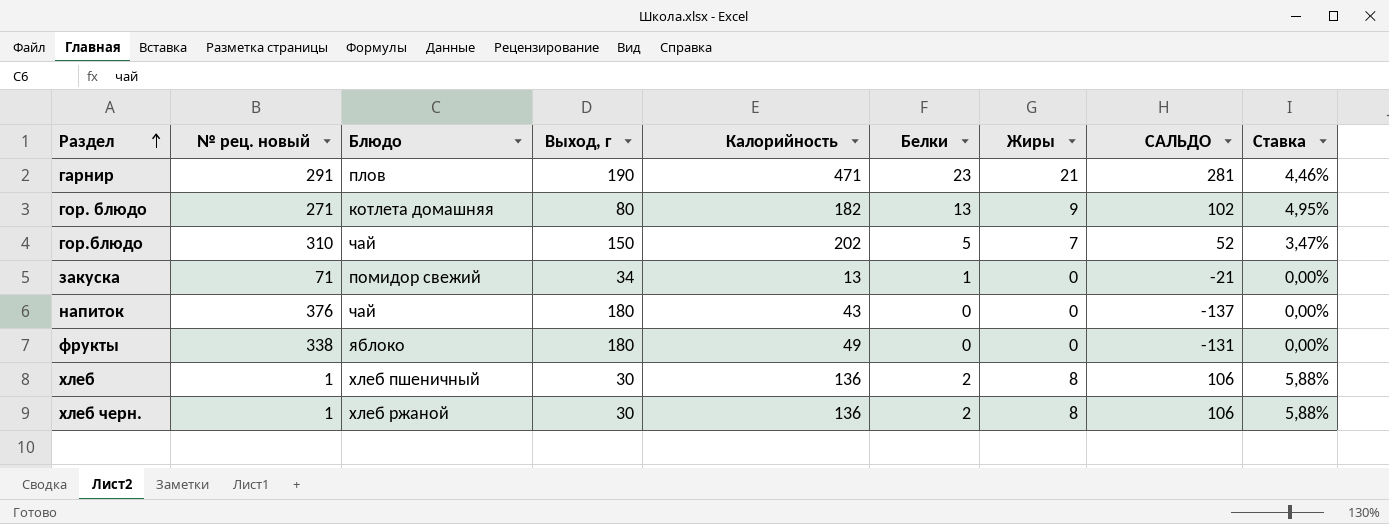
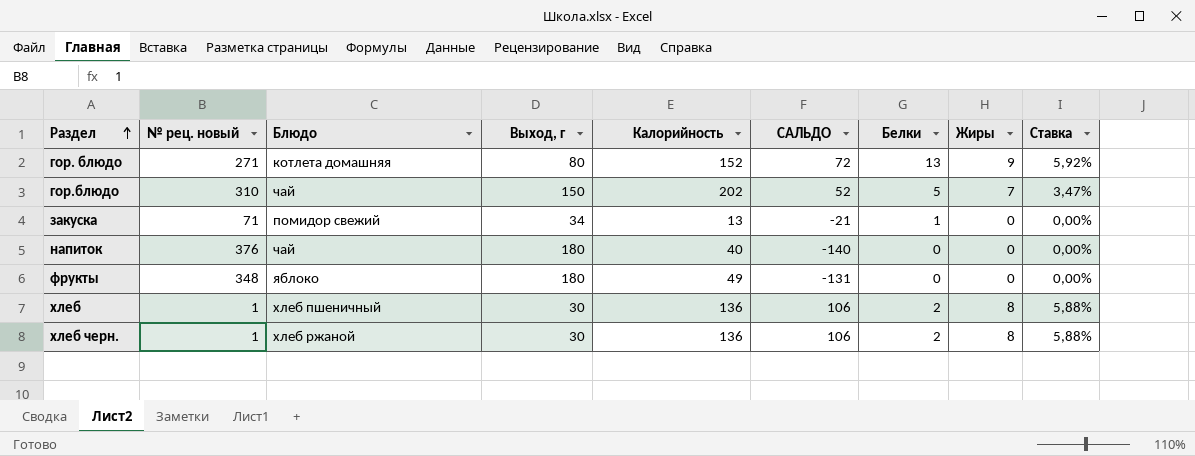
column САЛЬДО | position: 8 -> 6
row гарнир: 291 | плов | 190 | 471 | 23 | 21 | 281 | 4,46% -> none
гор. блюдо | Калорийность: 182 -> 152
гор. блюдо | САЛЬДО: 102 -> 72
гор. блюдо | Ставка: 4,95% -> 5,92%
напиток | Калорийность: 43 -> 40
напиток | САЛЬДО: -137 -> -140
фрукты | № рец. новый: 338 -> 348

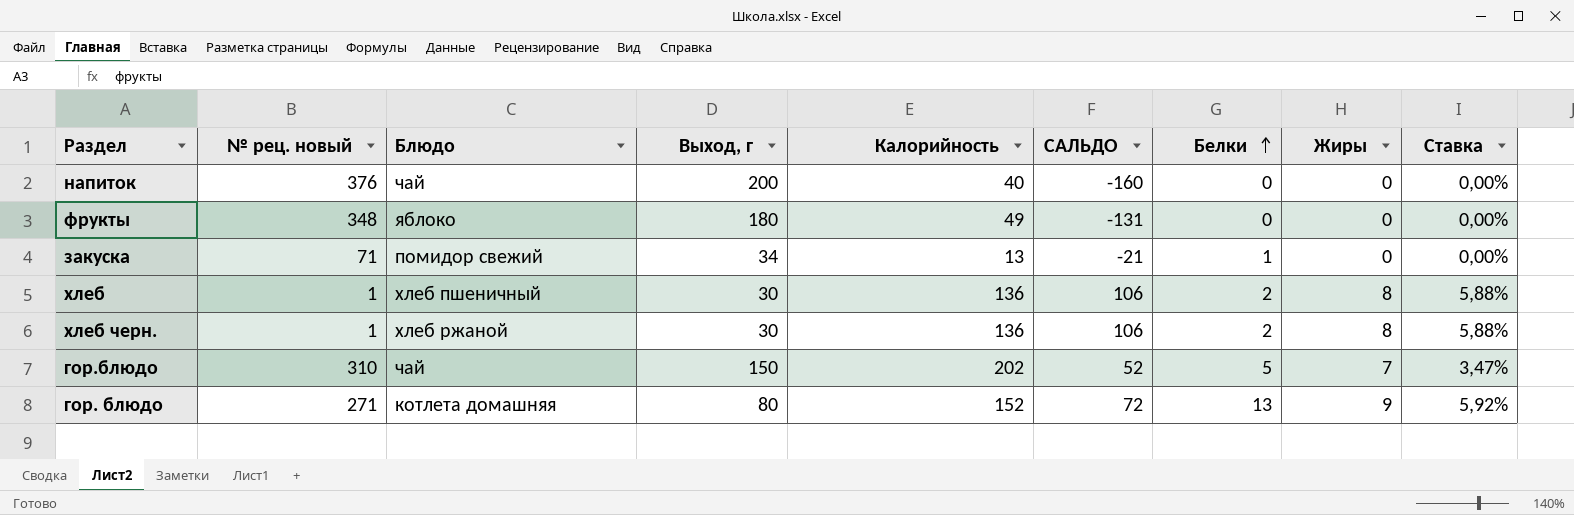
row order: Раздел ascending -> Белки ascending
напиток | Выход, г: 180 -> 200
напиток | САЛЬДО: -140 -> -160

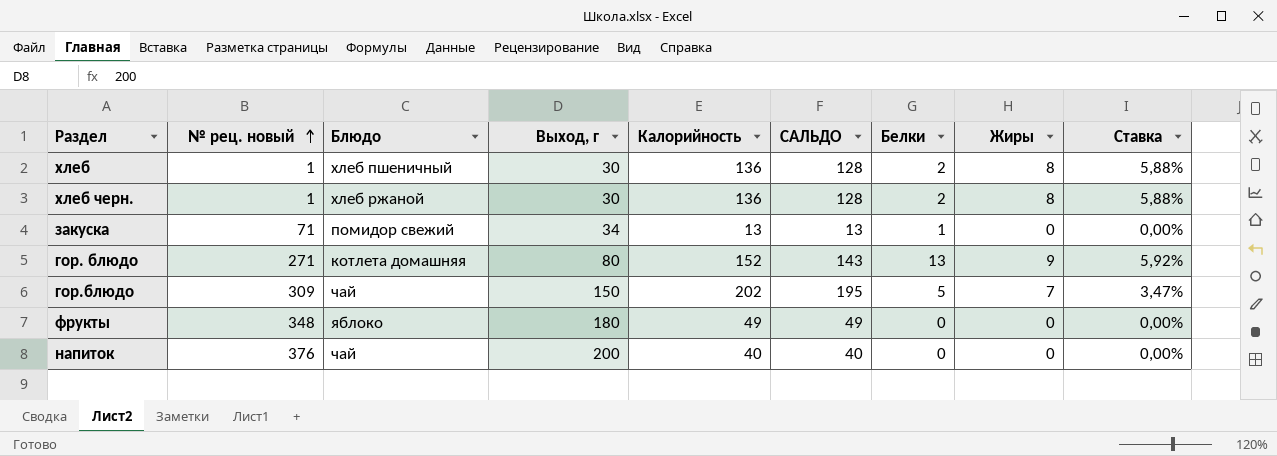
row order: Белки ascending -> № рец. новый ascending
column САЛЬДО | formula: [Калорийность] - [Выход, г] -> [Калорийность] - [Жиры]
гор.блюдо | № рец. новый: 310 -> 309

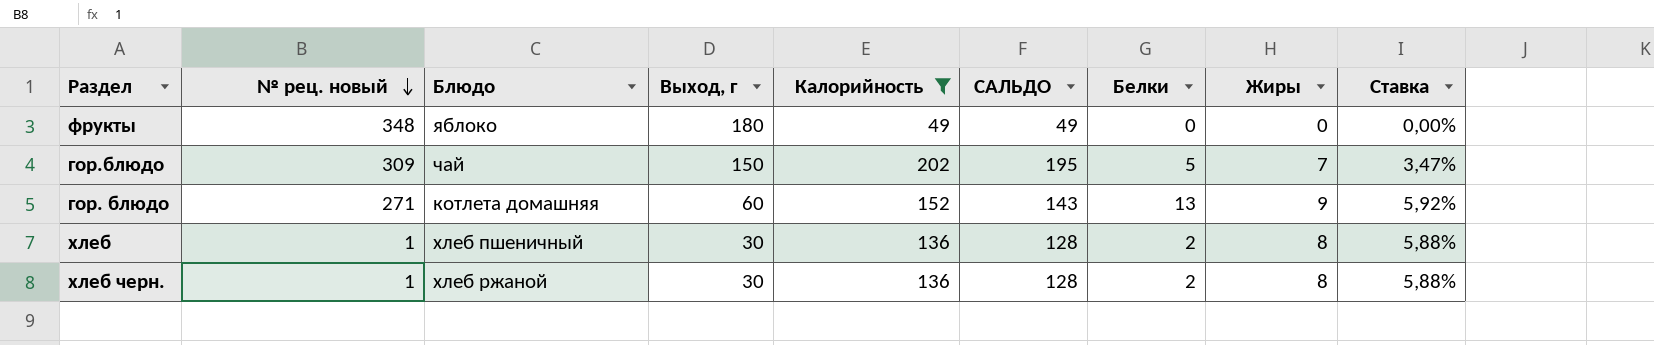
filter: none -> Калорийность >= 49
row order: № рец. новый ascending -> № рец. новый descending
гор. блюдо | Выход, г: 80 -> 60

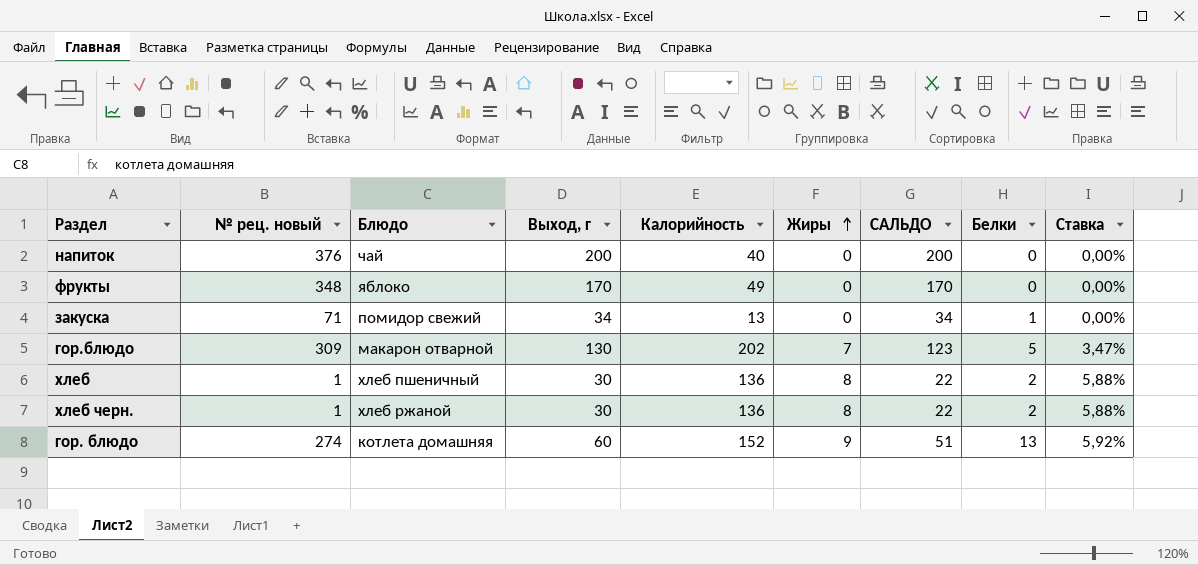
filter: Калорийность >= 49 -> none
row order: № рец. новый descending -> Жиры ascending
column Жиры | position: 8 -> 6
column САЛЬДО | formula: [Калорийность] - [Жиры] -> [Выход, г] - [Жиры]
фрукты | Выход, г: 180 -> 170
гор.блюдо | Блюдо: чай -> макарон отварной
гор.блюдо | Выход, г: 150 -> 130
гор. блюдо | № рец. новый: 271 -> 274

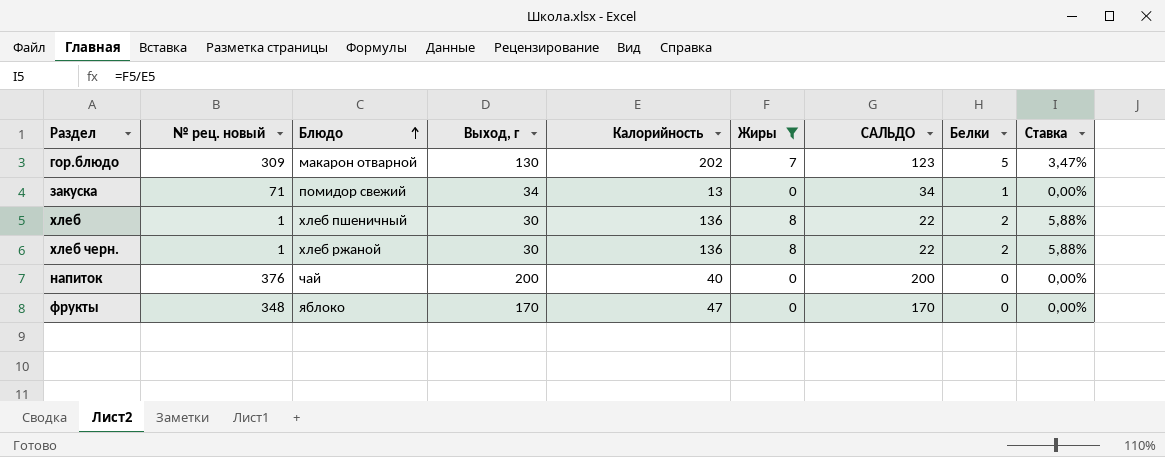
filter: none -> Жиры != 9
row order: Жиры ascending -> Блюдо ascending
фрукты | Калорийность: 49 -> 47

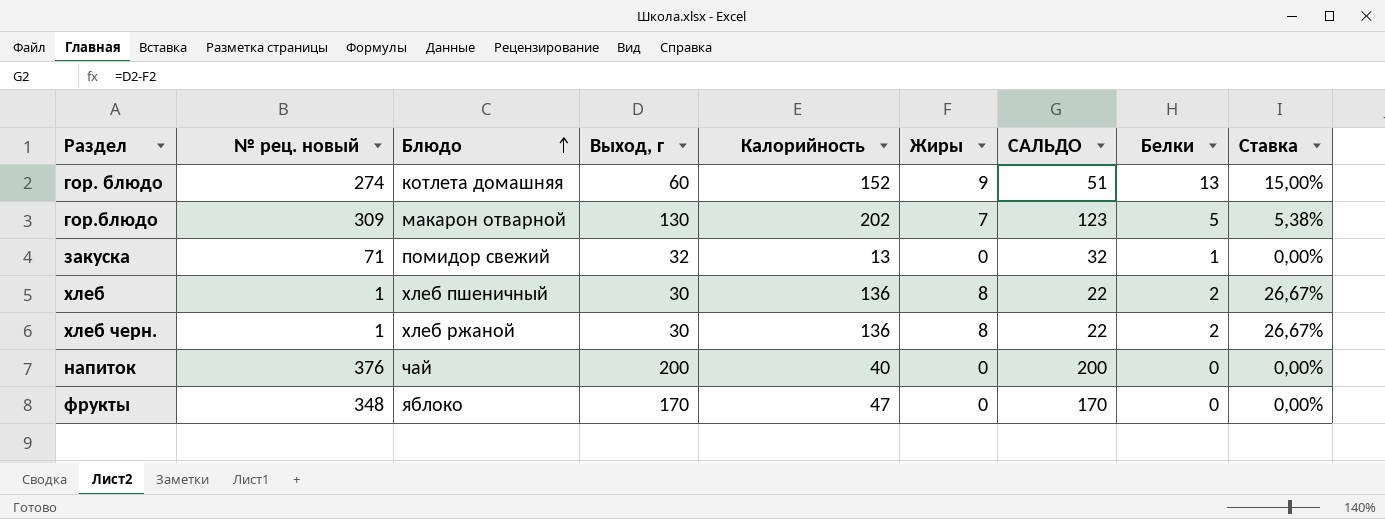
filter: Жиры != 9 -> none
column Ставка | formula: [Жиры] / [Калорийность] -> [Жиры] / [Выход, г]
закуска | Выход, г: 34 -> 32
закуска | САЛЬДО: 34 -> 32

